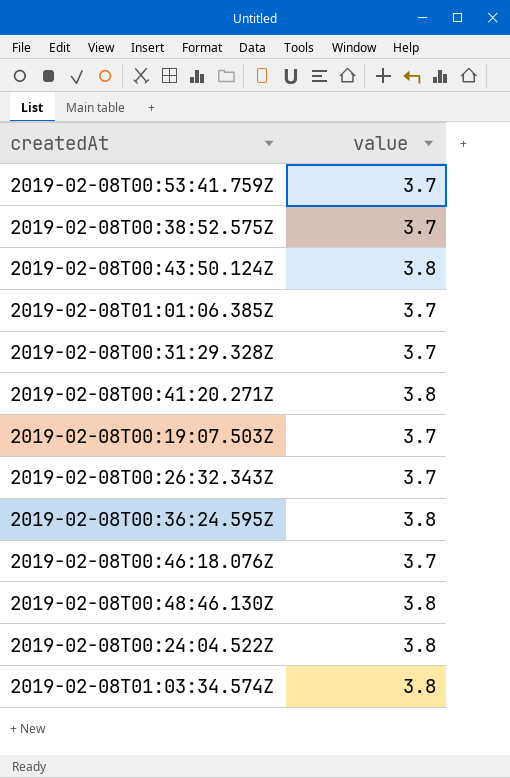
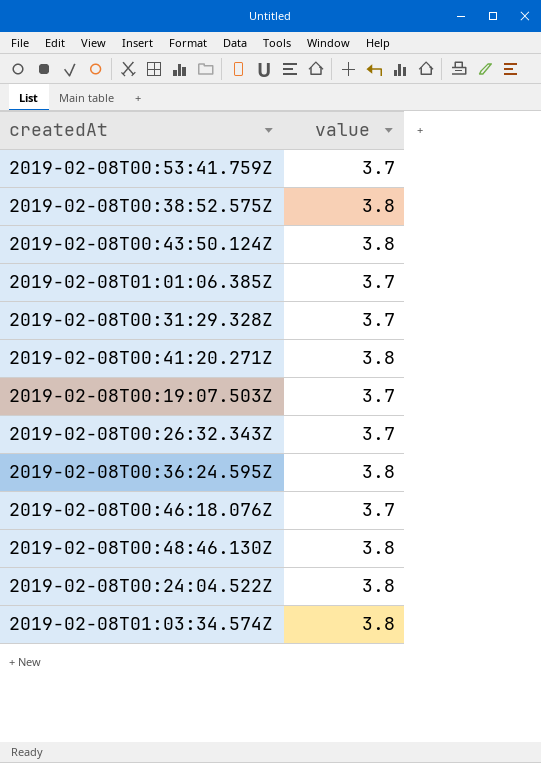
2019-02-08T00:38:52.575Z | value: 3.7 -> 3.8

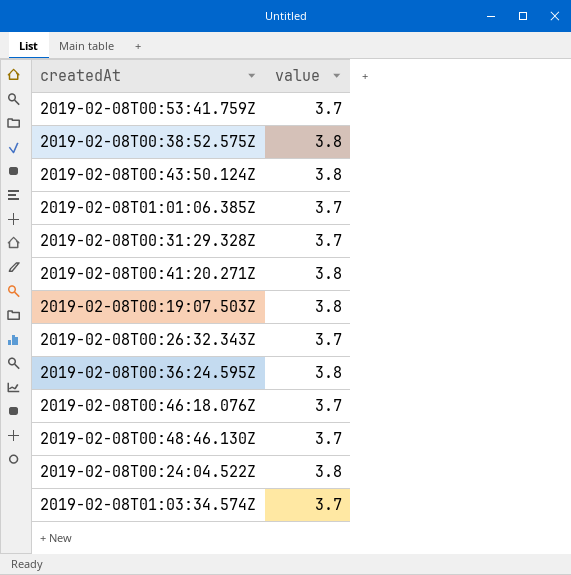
2019-02-08T00:19:07.503Z | value: 3.7 -> 3.8
2019-02-08T00:48:46.130Z | value: 3.8 -> 3.7
2019-02-08T01:03:34.574Z | value: 3.8 -> 3.7

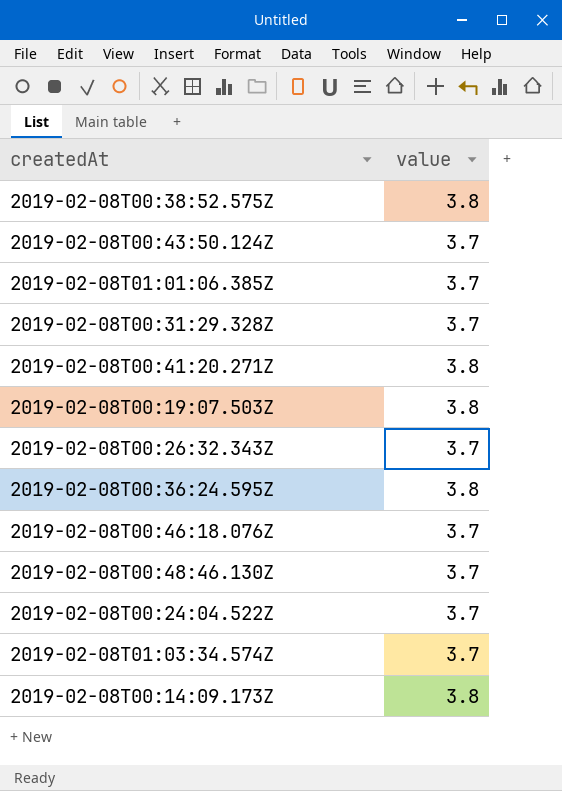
row 2019-02-08T00:53:41.759Z: 3.7 -> none
2019-02-08T00:43:50.124Z | value: 3.8 -> 3.7
2019-02-08T00:24:04.522Z | value: 3.8 -> 3.7
row 2019-02-08T00:14:09.173Z: none -> 3.8

